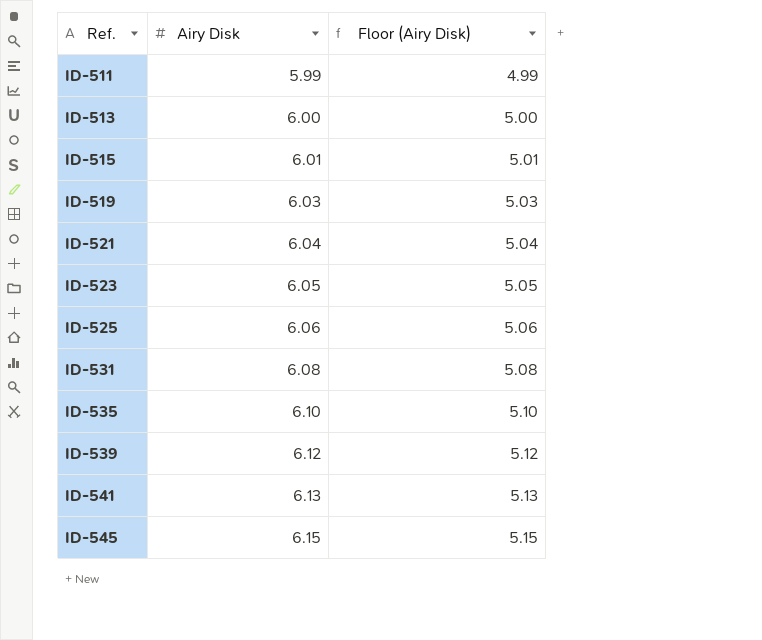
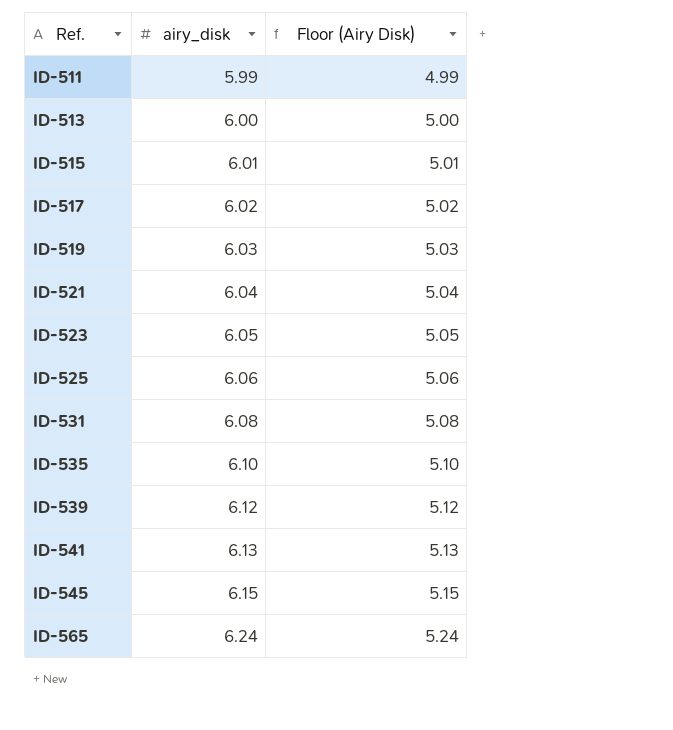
column name: Airy Disk -> airy_disk
row ID-517: none -> 6.02 | 5.02
row ID-565: none -> 6.24 | 5.24

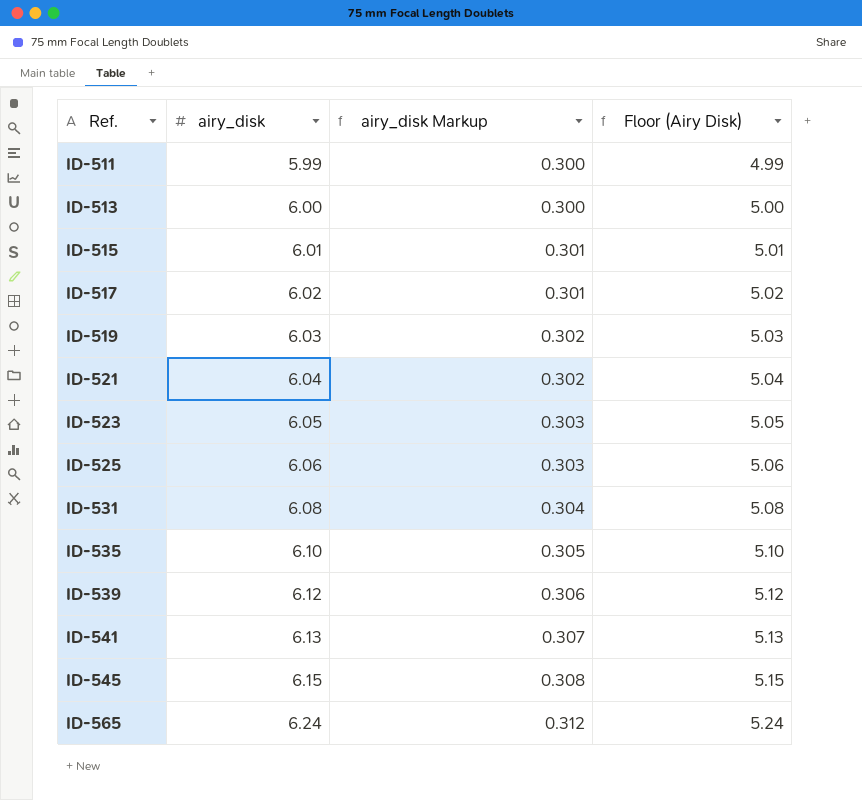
column airy_disk Markup | formula: none -> [airy_disk] * 0.05

